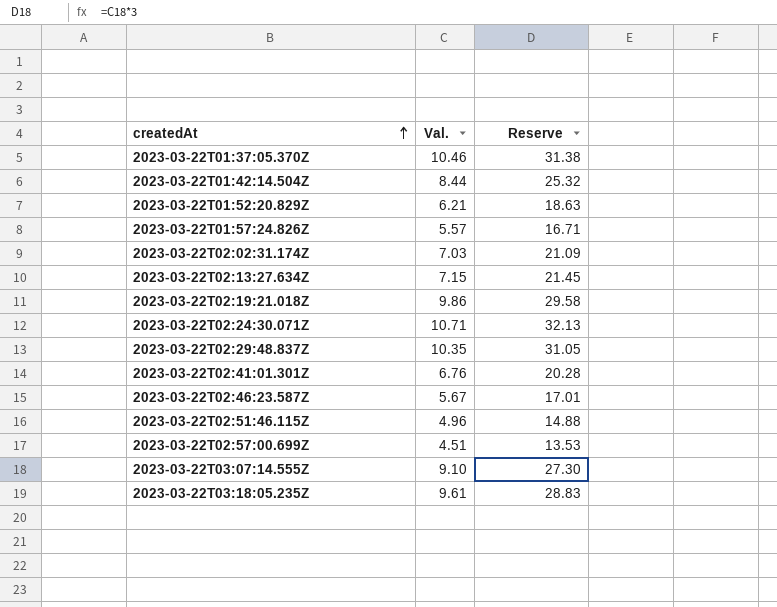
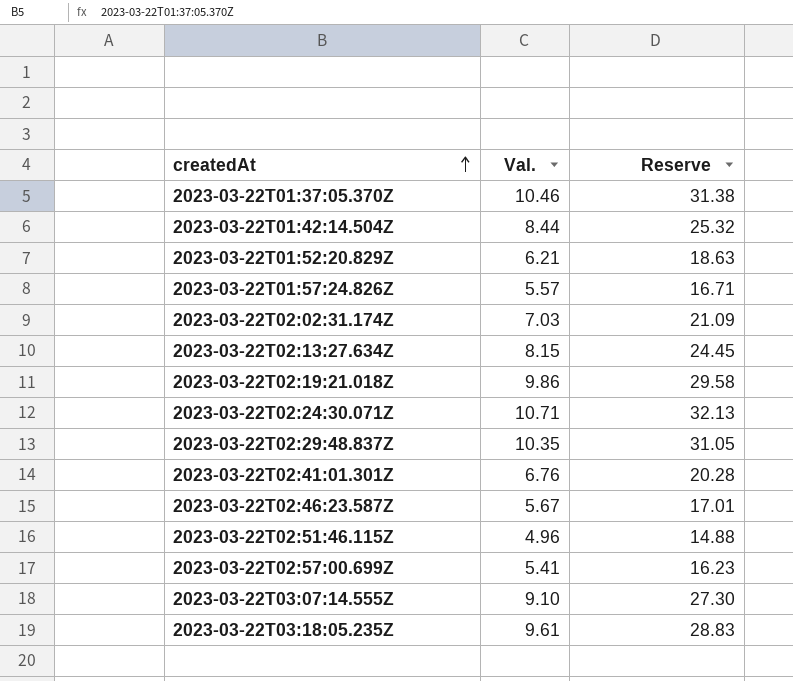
2023-03-22T02:13:27.634Z | Val.: 7.15 -> 8.15
2023-03-22T02:13:27.634Z | Reserve: 21.45 -> 24.45
2023-03-22T02:57:00.699Z | Val.: 4.51 -> 5.41
2023-03-22T02:57:00.699Z | Reserve: 13.53 -> 16.23

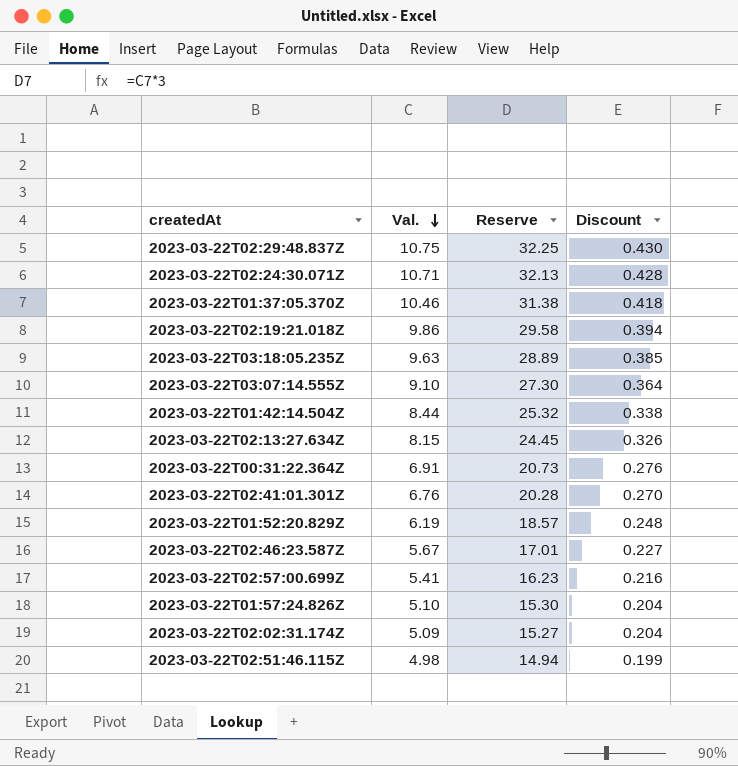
row order: createdAt ascending -> Val. descending
column Discount | formula: none -> [Val.] * 0.04
2023-03-22T02:29:48.837Z | Val.: 10.35 -> 10.75
2023-03-22T02:29:48.837Z | Reserve: 31.05 -> 32.25
2023-03-22T03:18:05.235Z | Val.: 9.61 -> 9.63
2023-03-22T03:18:05.235Z | Reserve: 28.83 -> 28.89
row 2023-03-22T00:31:22.364Z: none -> 6.91 | 20.73 | 0.276
2023-03-22T01:52:20.829Z | Val.: 6.21 -> 6.19
2023-03-22T01:52:20.829Z | Reserve: 18.63 -> 18.57
2023-03-22T01:57:24.826Z | Val.: 5.57 -> 5.10
2023-03-22T01:57:24.826Z | Reserve: 16.71 -> 15.30
2023-03-22T02:02:31.174Z | Val.: 7.03 -> 5.09
2023-03-22T02:02:31.174Z | Reserve: 21.09 -> 15.27
2023-03-22T02:51:46.115Z | Val.: 4.96 -> 4.98
2023-03-22T02:51:46.115Z | Reserve: 14.88 -> 14.94

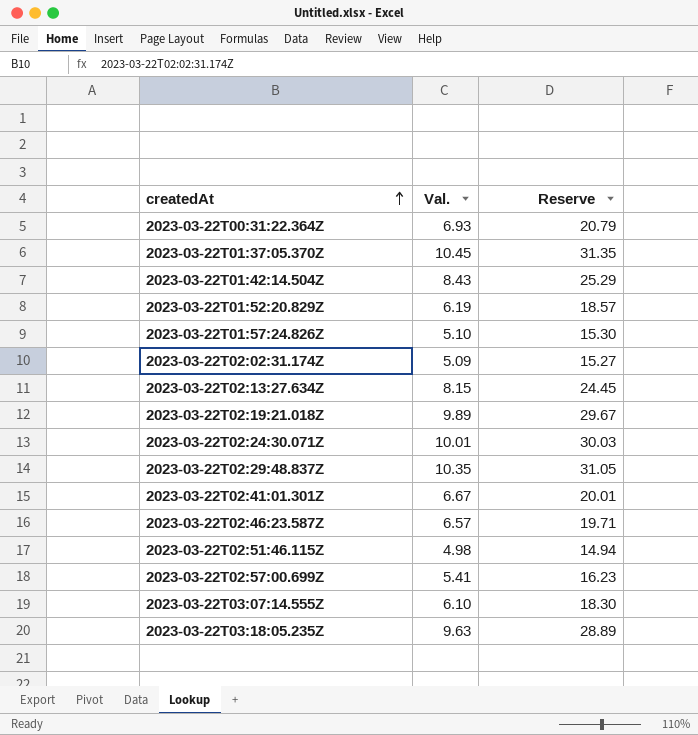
row order: Val. descending -> createdAt ascending
column Discount | formula: [Val.] * 0.04 -> none
2023-03-22T00:31:22.364Z | Val.: 6.91 -> 6.93
2023-03-22T00:31:22.364Z | Reserve: 20.73 -> 20.79
2023-03-22T01:37:05.370Z | Val.: 10.46 -> 10.45
2023-03-22T01:37:05.370Z | Reserve: 31.38 -> 31.35
2023-03-22T01:42:14.504Z | Val.: 8.44 -> 8.43
2023-03-22T01:42:14.504Z | Reserve: 25.32 -> 25.29
2023-03-22T02:19:21.018Z | Val.: 9.86 -> 9.89
2023-03-22T02:19:21.018Z | Reserve: 29.58 -> 29.67
2023-03-22T02:24:30.071Z | Val.: 10.71 -> 10.01
2023-03-22T02:24:30.071Z | Reserve: 32.13 -> 30.03
2023-03-22T02:29:48.837Z | Val.: 10.75 -> 10.35
2023-03-22T02:29:48.837Z | Reserve: 32.25 -> 31.05
2023-03-22T02:41:01.301Z | Val.: 6.76 -> 6.67
2023-03-22T02:41:01.301Z | Reserve: 20.28 -> 20.01
2023-03-22T02:46:23.587Z | Val.: 5.67 -> 6.57
2023-03-22T02:46:23.587Z | Reserve: 17.01 -> 19.71
2023-03-22T03:07:14.555Z | Val.: 9.10 -> 6.10
2023-03-22T03:07:14.555Z | Reserve: 27.30 -> 18.30

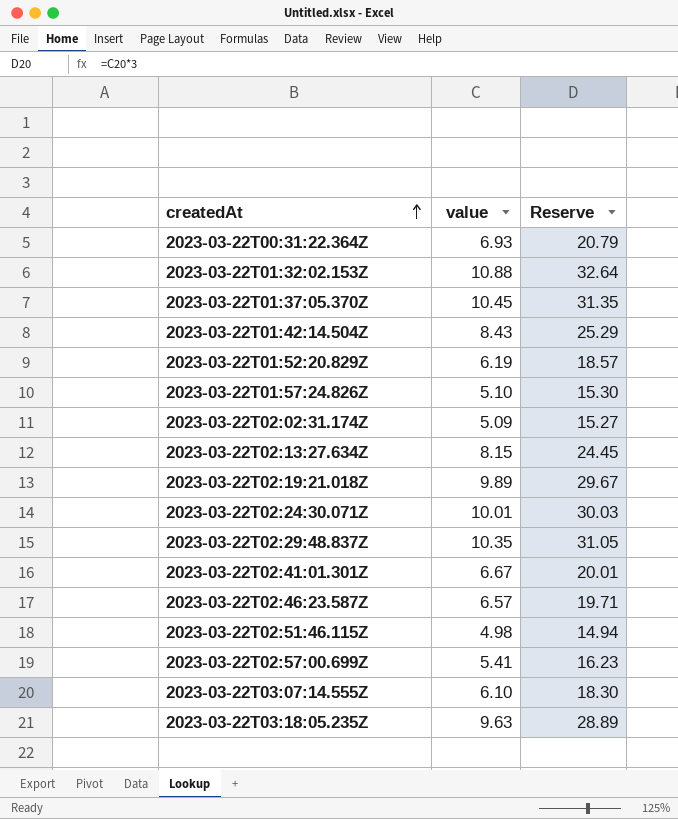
column name: Val. -> value
row 2023-03-22T01:32:02.153Z: none -> 10.88 | 32.64

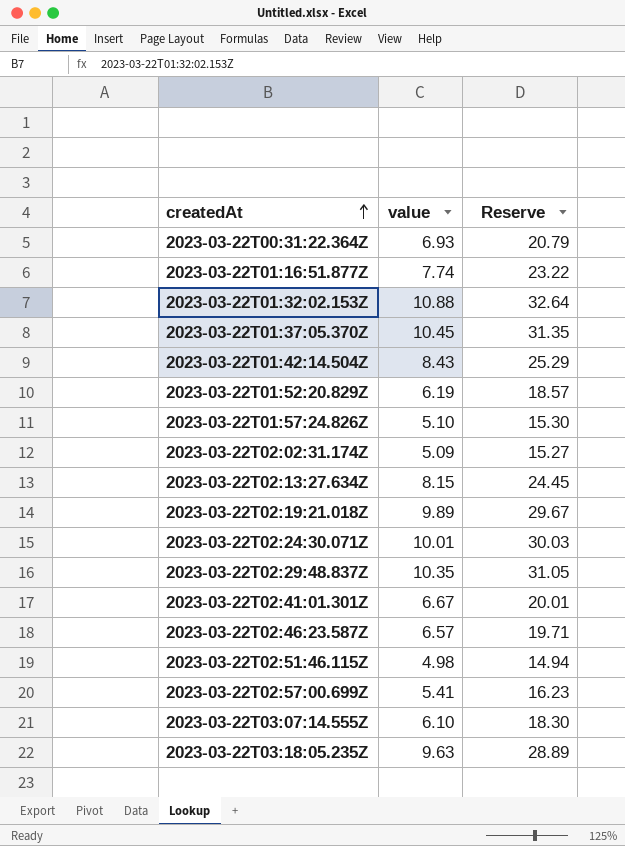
row 2023-03-22T01:16:51.877Z: none -> 7.74 | 23.22

